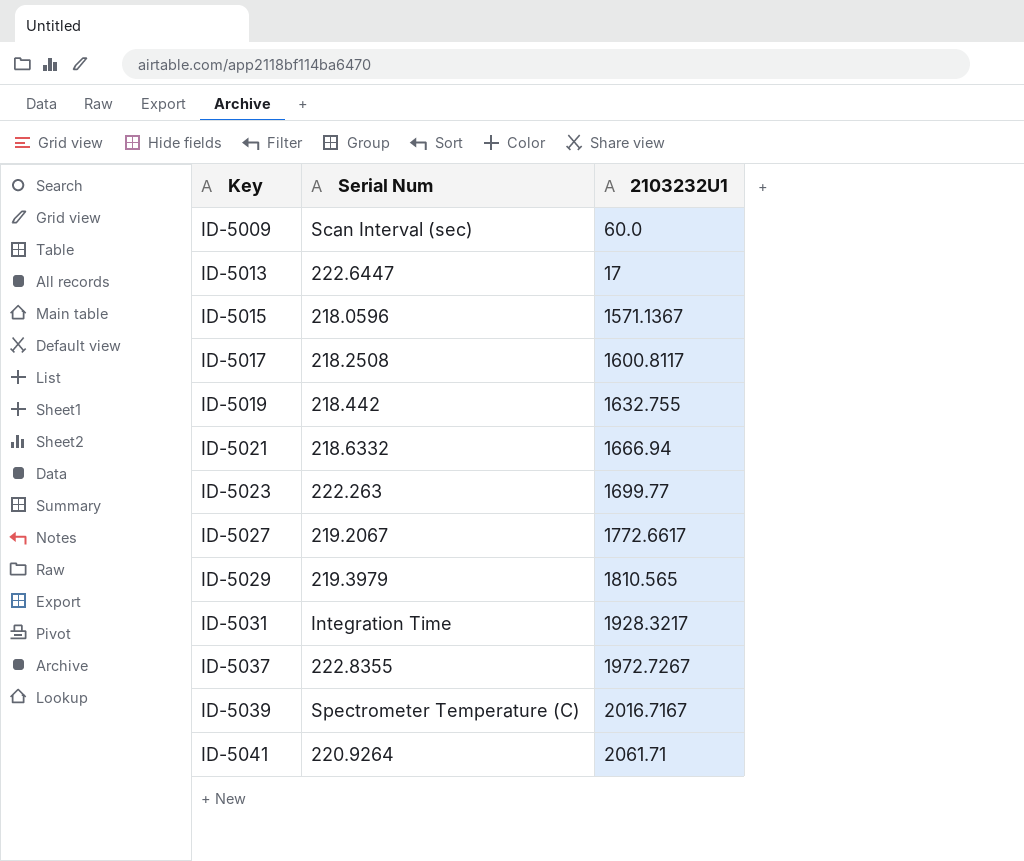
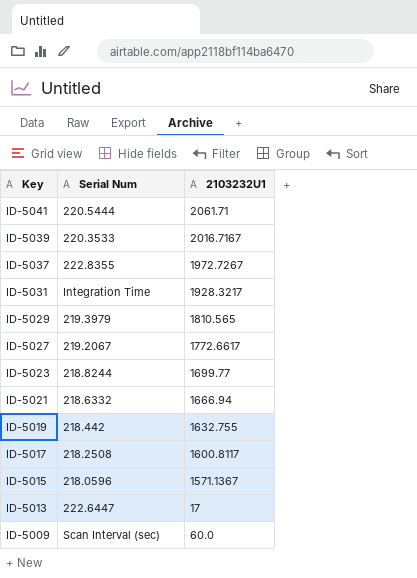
row order: Key ascending -> Key descending
ID-5041 | Serial Num: 220.9264 -> 220.5444
ID-5039 | Serial Num: Spectrometer Temperature (C) -> 220.3533
ID-5023 | Serial Num: 222.263 -> 218.8244

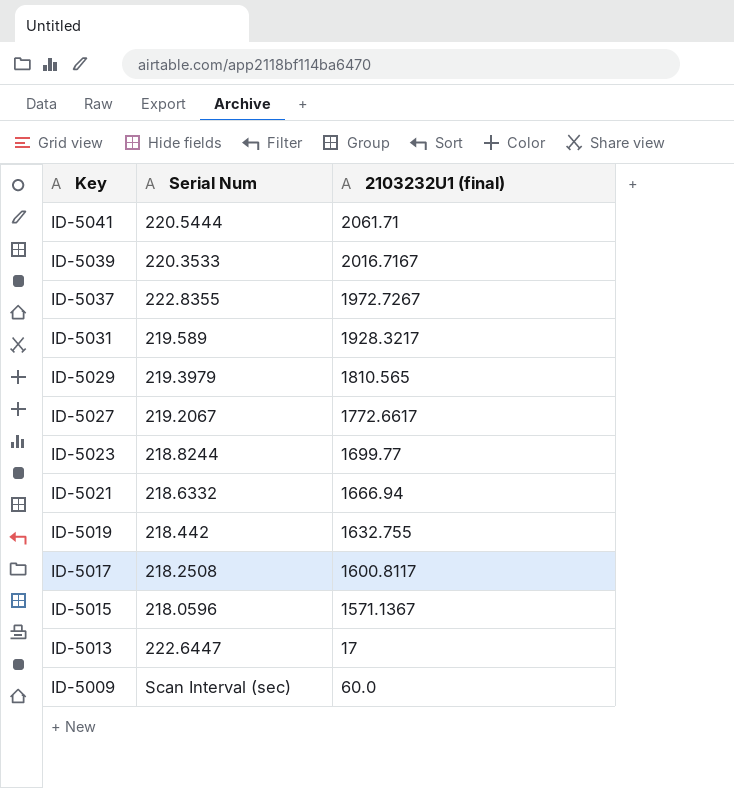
column name: 2103232U1 -> 2103232U1 (final)
ID-5031 | Serial Num: Integration Time -> 219.589

